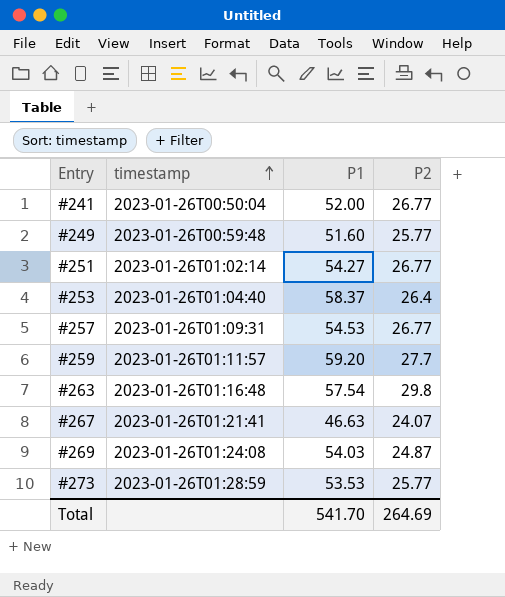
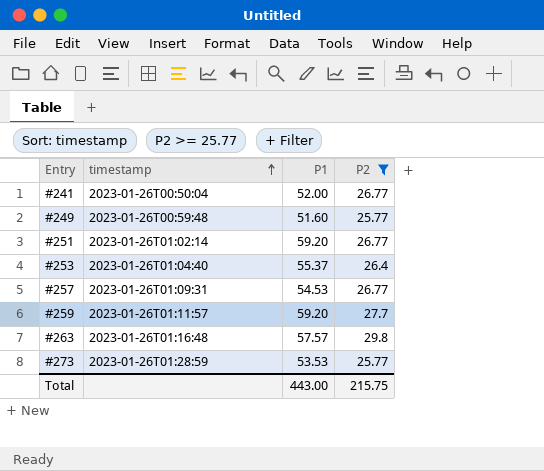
filter: none -> P2 >= 25.77
#251 | P1: 54.27 -> 59.20
#253 | P1: 58.37 -> 55.37
#263 | P1: 57.54 -> 57.57
Total | P1: 541.70 -> 443.00
Total | P2: 264.69 -> 215.75

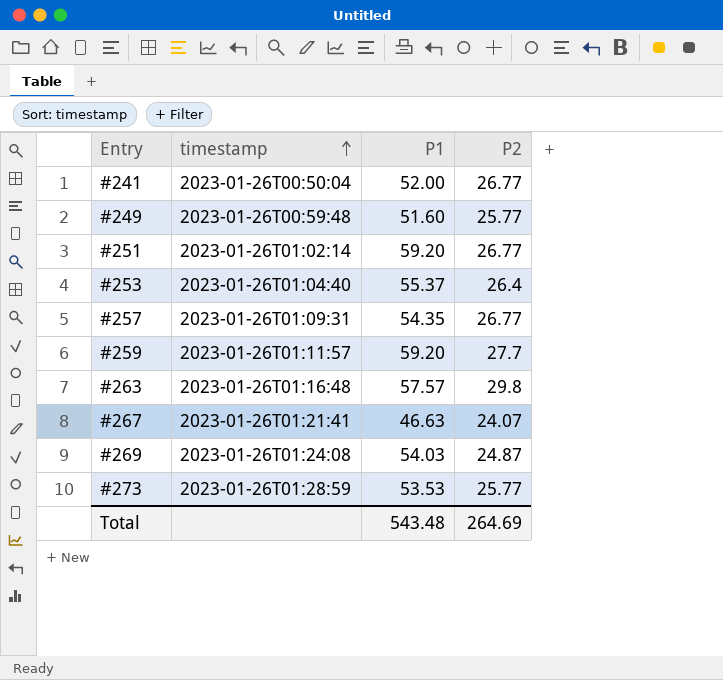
filter: P2 >= 25.77 -> none
#257 | P1: 54.53 -> 54.35
Total | P1: 443.00 -> 543.48
Total | P2: 215.75 -> 264.69

